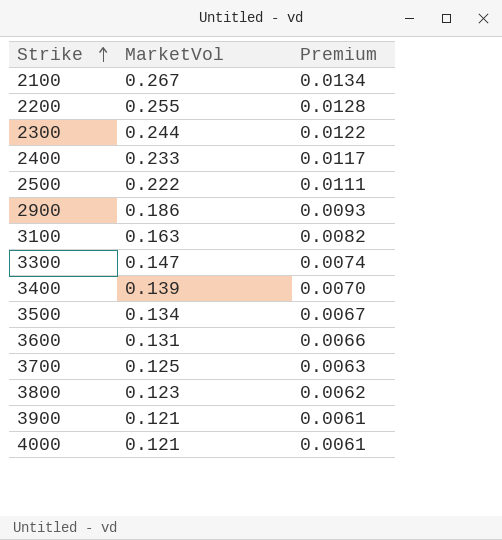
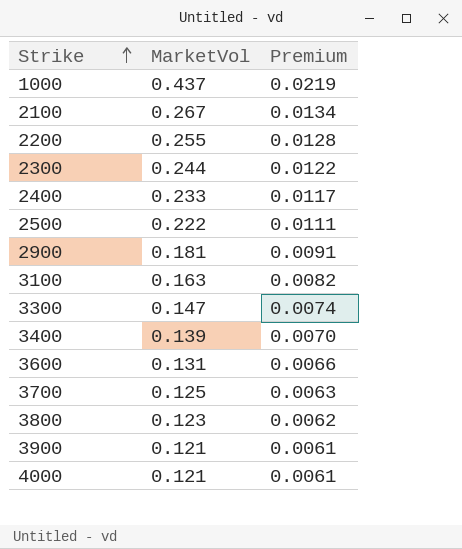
row 3500: 0.134 | 0.0067 -> none
row 1000: none -> 0.437 | 0.0219
2900 | MarketVol: 0.186 -> 0.181
2900 | Premium: 0.0093 -> 0.0091

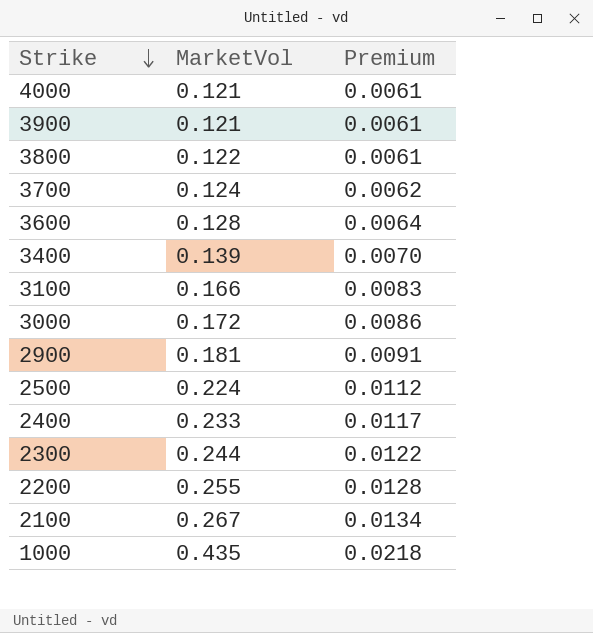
row order: Strike ascending -> Strike descending
row 3300: 0.147 | 0.0074 -> none
3800 | MarketVol: 0.123 -> 0.122
3800 | Premium: 0.0062 -> 0.0061
3700 | MarketVol: 0.125 -> 0.124
3700 | Premium: 0.0063 -> 0.0062
3600 | MarketVol: 0.131 -> 0.128
3600 | Premium: 0.0066 -> 0.0064
3100 | MarketVol: 0.163 -> 0.166
3100 | Premium: 0.0082 -> 0.0083
row 3000: none -> 0.172 | 0.0086
2500 | MarketVol: 0.222 -> 0.224
2500 | Premium: 0.0111 -> 0.0112
1000 | MarketVol: 0.437 -> 0.435
1000 | Premium: 0.0219 -> 0.0218

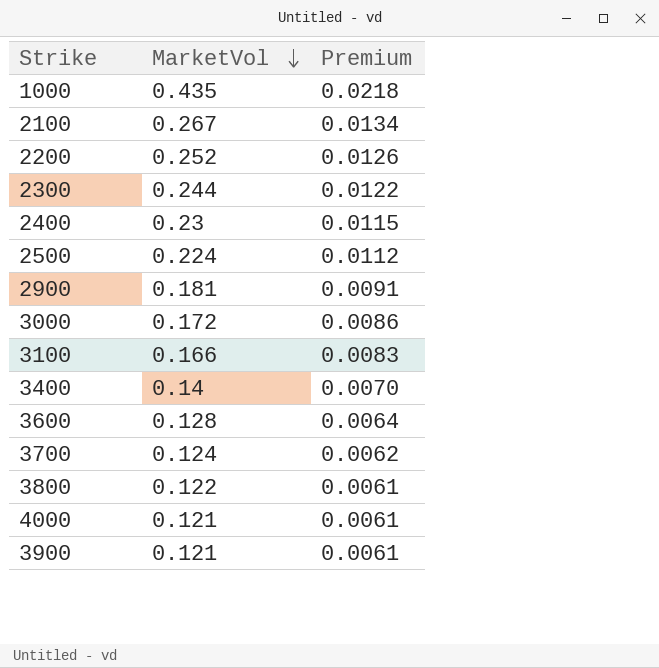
row order: Strike descending -> MarketVol descending
2200 | MarketVol: 0.255 -> 0.252
2200 | Premium: 0.0128 -> 0.0126
2400 | MarketVol: 0.233 -> 0.23
2400 | Premium: 0.0117 -> 0.0115
3400 | MarketVol: 0.139 -> 0.14

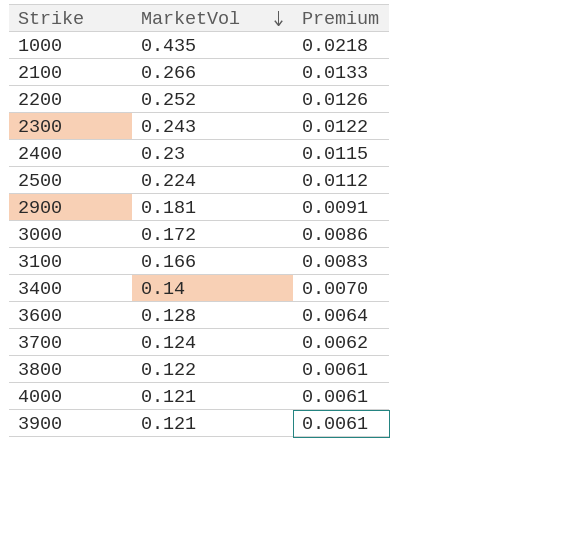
2100 | MarketVol: 0.267 -> 0.266
2100 | Premium: 0.0134 -> 0.0133
2300 | MarketVol: 0.244 -> 0.243

